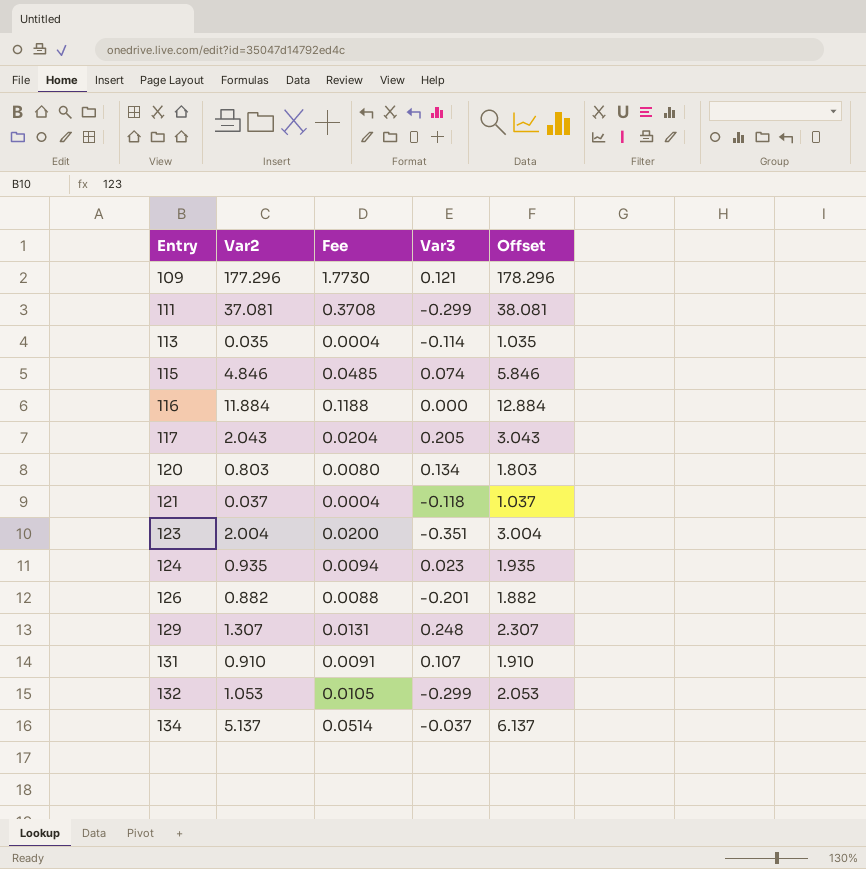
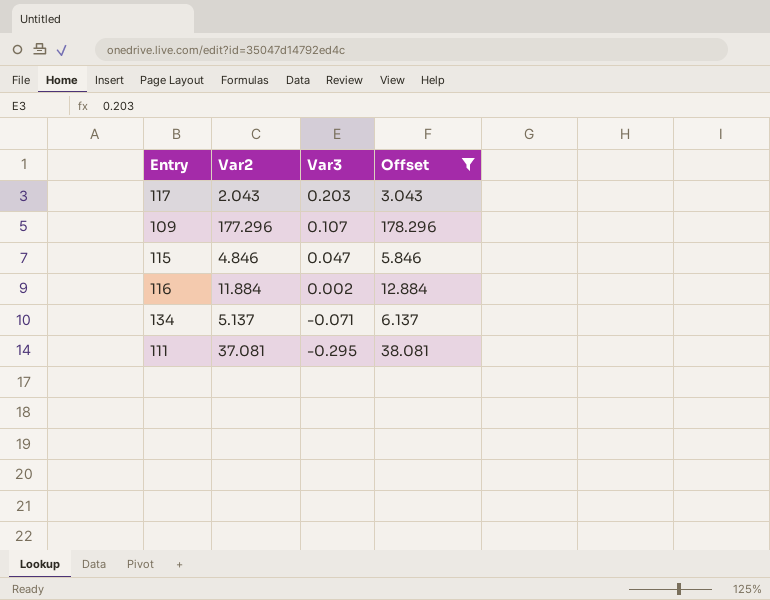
filter: none -> Offset >= 3.043
row order: Entry ascending -> Var3 descending
column Fee | formula: [Var2] * 0.01 -> none
117 | Var3: 0.205 -> 0.203
109 | Var3: 0.121 -> 0.107
115 | Var3: 0.074 -> 0.047
116 | Var3: 0.000 -> 0.002
134 | Var3: -0.037 -> -0.071
111 | Var3: -0.299 -> -0.295

